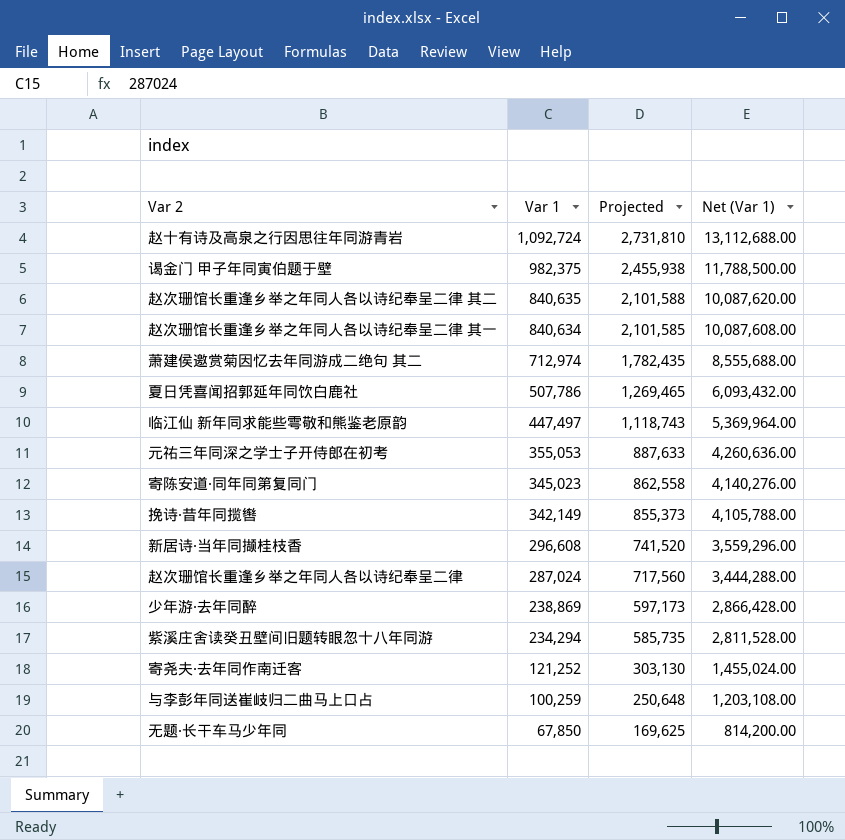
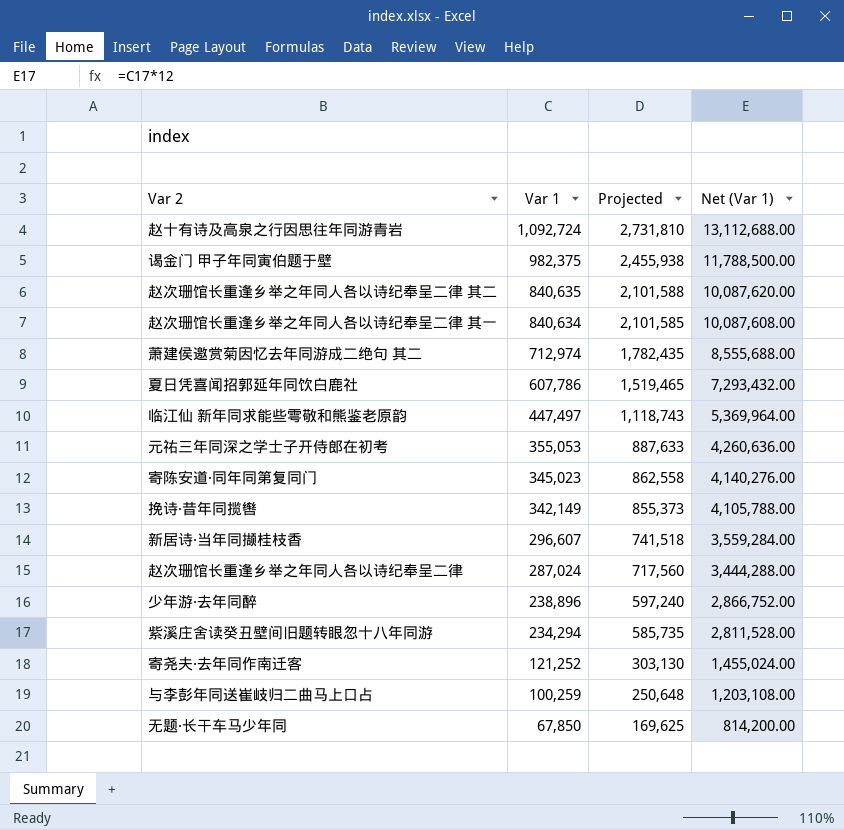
夏日凭喜闻招郭延年同饮白鹿社 | Var 1: 507,786 -> 607,786
夏日凭喜闻招郭延年同饮白鹿社 | Projected: 1,269,465 -> 1,519,465
夏日凭喜闻招郭延年同饮白鹿社 | Net (Var 1): 6,093,432.00 -> 7,293,432.00
新居诗·当年同撷桂枝香 | Var 1: 296,608 -> 296,607
新居诗·当年同撷桂枝香 | Projected: 741,520 -> 741,518
新居诗·当年同撷桂枝香 | Net (Var 1): 3,559,296.00 -> 3,559,284.00
少年游·去年同醉 | Var 1: 238,869 -> 238,896
少年游·去年同醉 | Projected: 597,173 -> 597,240
少年游·去年同醉 | Net (Var 1): 2,866,428.00 -> 2,866,752.00

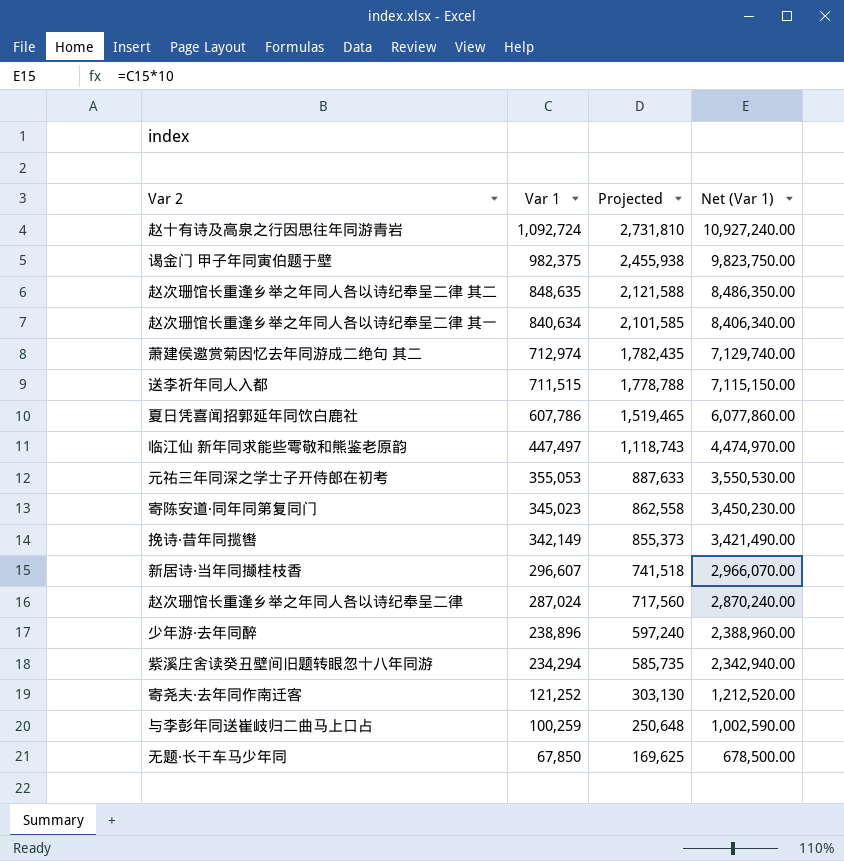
column Net (Var 1) | formula: [Var 1] * 12 -> [Var 1] * 10
赵次珊馆长重逢乡举之年同人各以诗纪奉呈二律 其二 | Var 1: 840,635 -> 848,635
赵次珊馆长重逢乡举之年同人各以诗纪奉呈二律 其二 | Projected: 2,101,588 -> 2,121,588
row 送李祈年同人入都: none -> 711,515 | 1,778,788 | 7,115,150.00

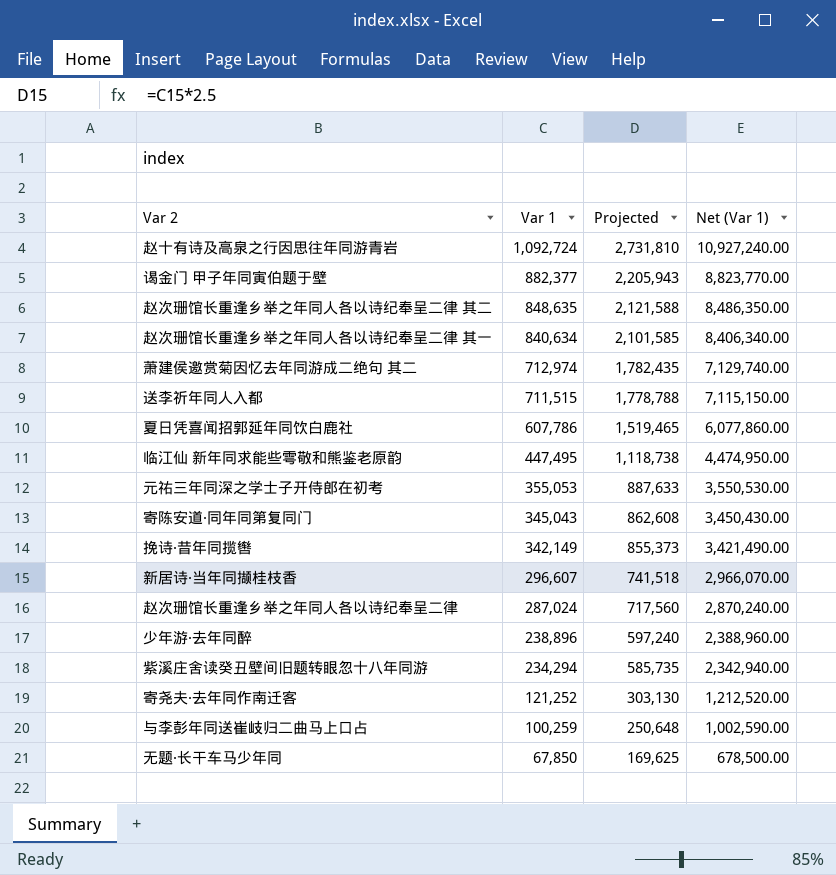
谒金门 甲子年同寅伯题于壁 | Var 1: 982,375 -> 882,377
谒金门 甲子年同寅伯题于壁 | Projected: 2,455,938 -> 2,205,943
谒金门 甲子年同寅伯题于壁 | Net (Var 1): 9,823,750.00 -> 8,823,770.00
临江仙 新年同求能些雩敬和熊鉴老原韵 | Var 1: 447,497 -> 447,495
临江仙 新年同求能些雩敬和熊鉴老原韵 | Projected: 1,118,743 -> 1,118,738
临江仙 新年同求能些雩敬和熊鉴老原韵 | Net (Var 1): 4,474,970.00 -> 4,474,950.00
寄陈安道·同年同第复同门 | Var 1: 345,023 -> 345,043
寄陈安道·同年同第复同门 | Projected: 862,558 -> 862,608
寄陈安道·同年同第复同门 | Net (Var 1): 3,450,230.00 -> 3,450,430.00

